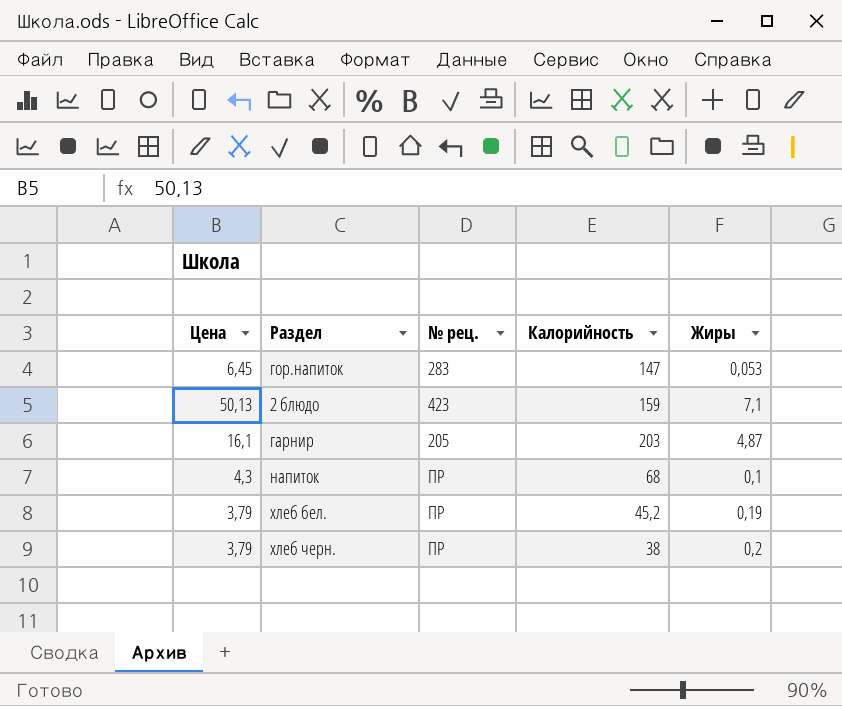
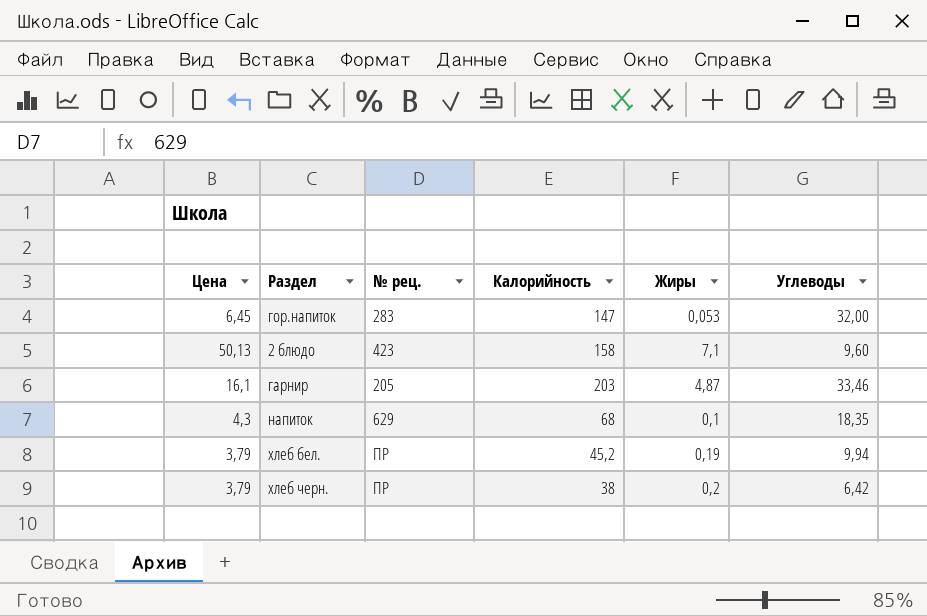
column Углеводы | position: none -> 6
2 блюдо | Калорийность: 159 -> 158
напиток | № рец.: ПР -> 629

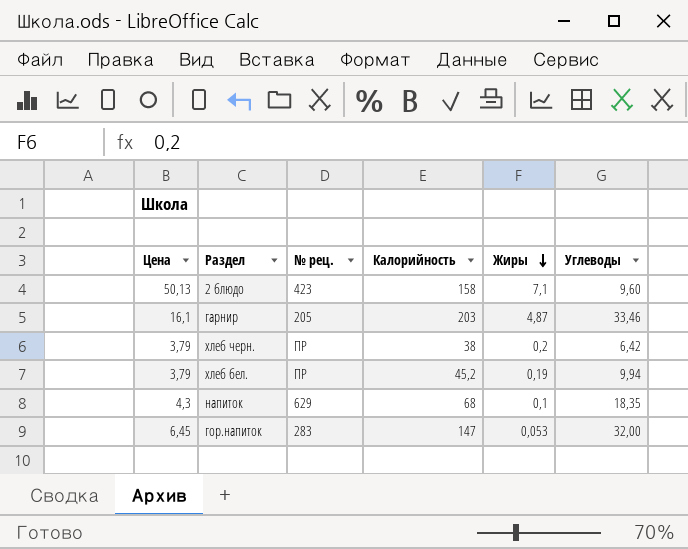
row order: none -> Жиры descending

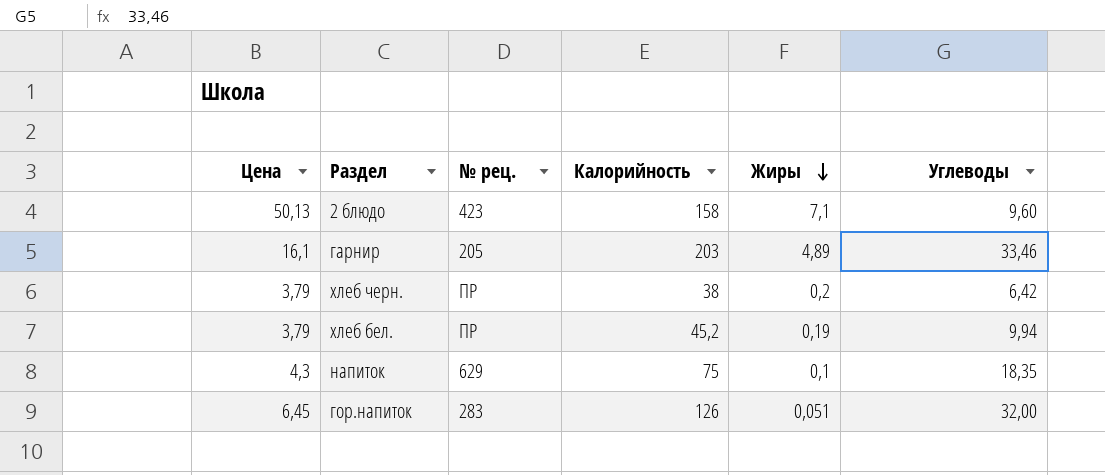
гарнир | Жиры: 4,87 -> 4,89
напиток | Калорийность: 68 -> 75
гор.напиток | Калорийность: 147 -> 126
гор.напиток | Жиры: 0,053 -> 0,051

